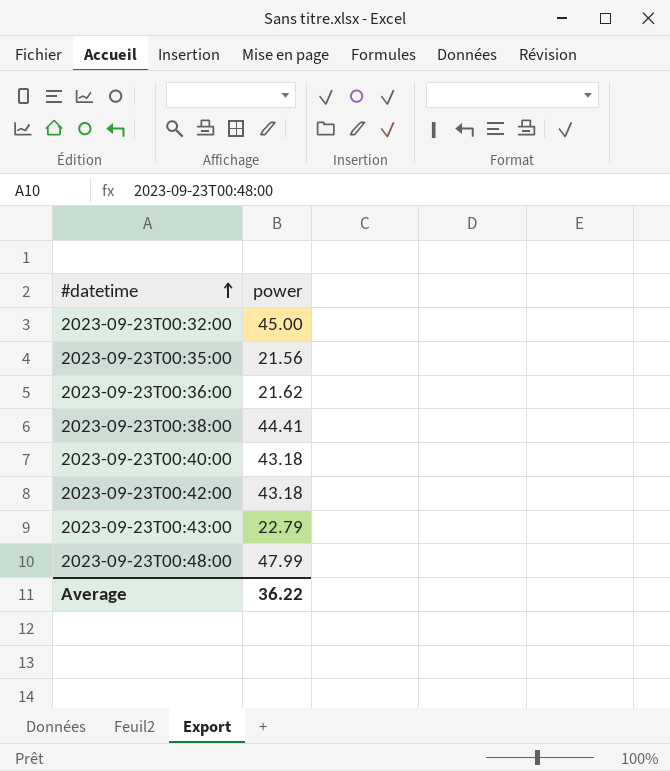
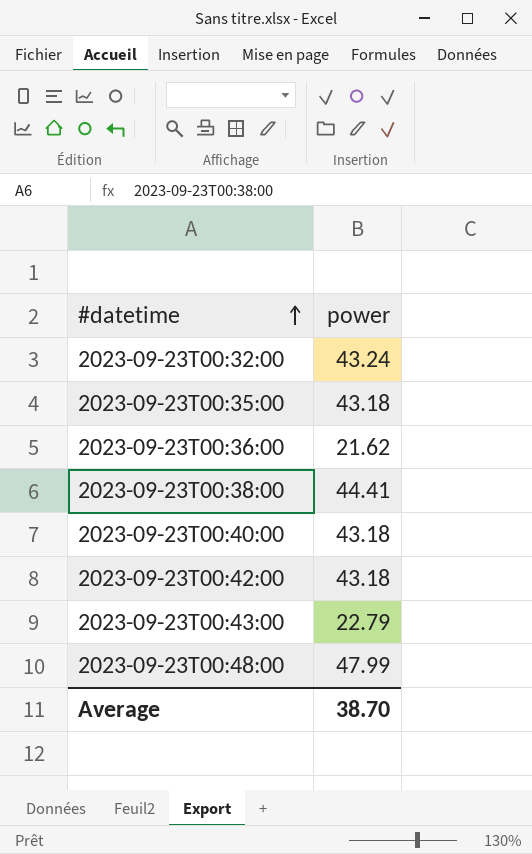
2023-09-23T00:32:00 | power: 45.00 -> 43.24
2023-09-23T00:35:00 | power: 21.56 -> 43.18
Average | power: 36.22 -> 38.70

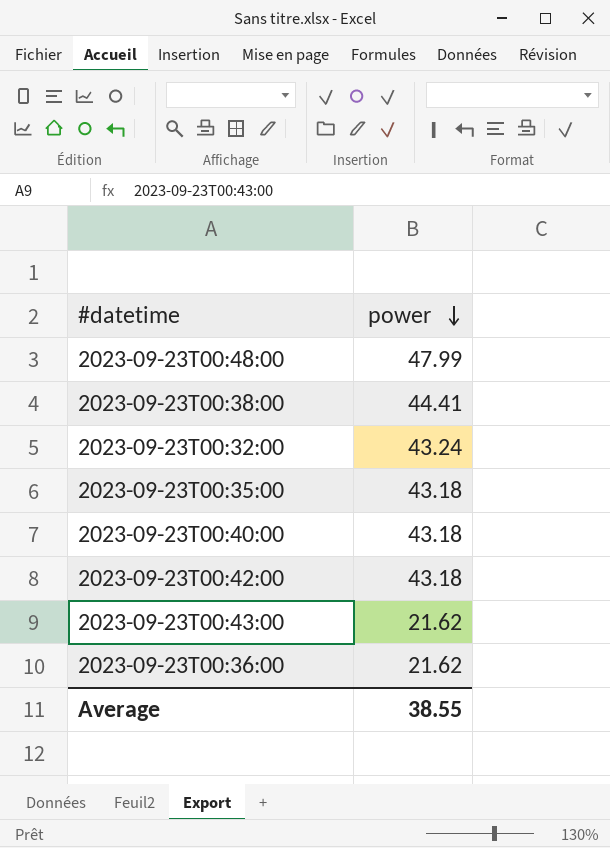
row order: #datetime ascending -> power descending
2023-09-23T00:43:00 | power: 22.79 -> 21.62
Average | power: 38.70 -> 38.55

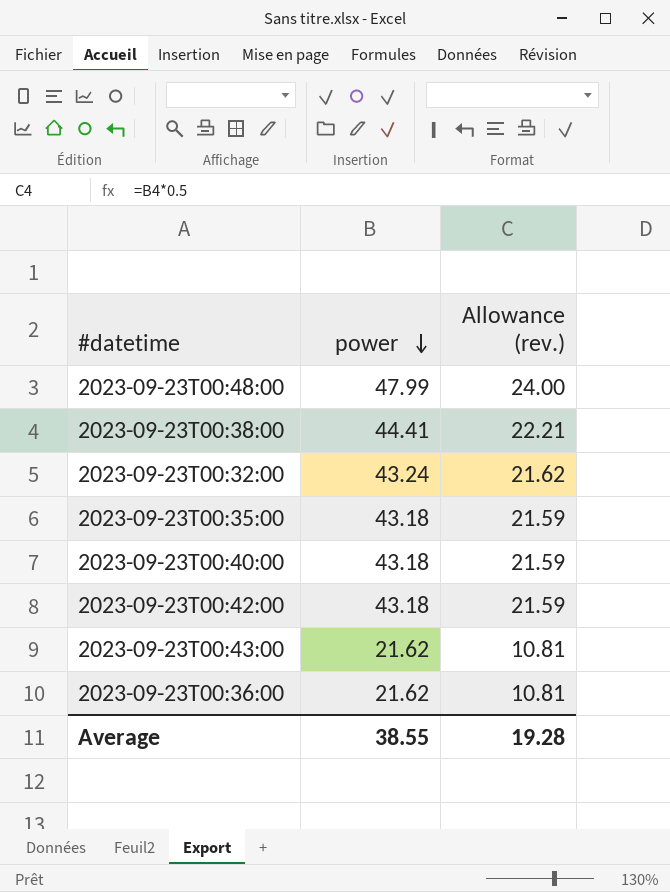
column Allowance (rev.) | formula: none -> [power] * 0.5

